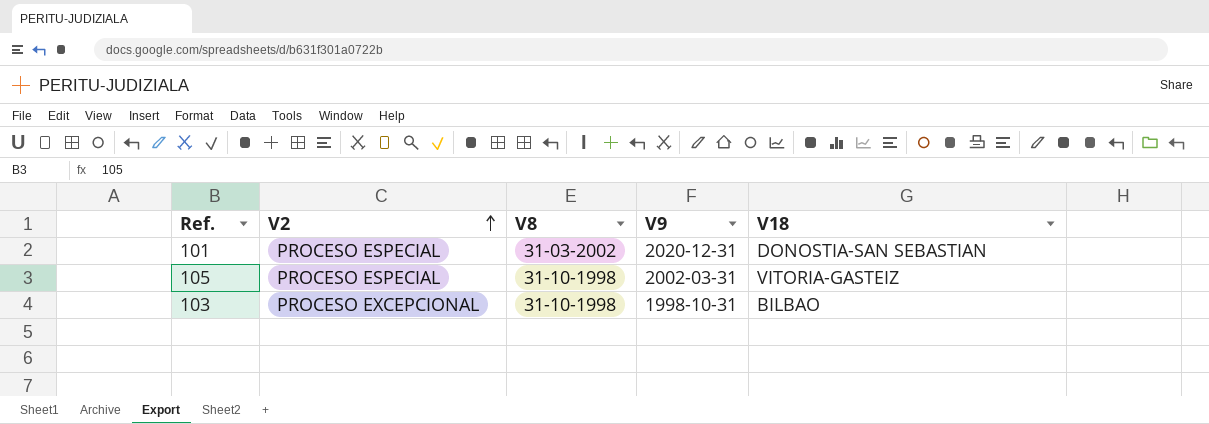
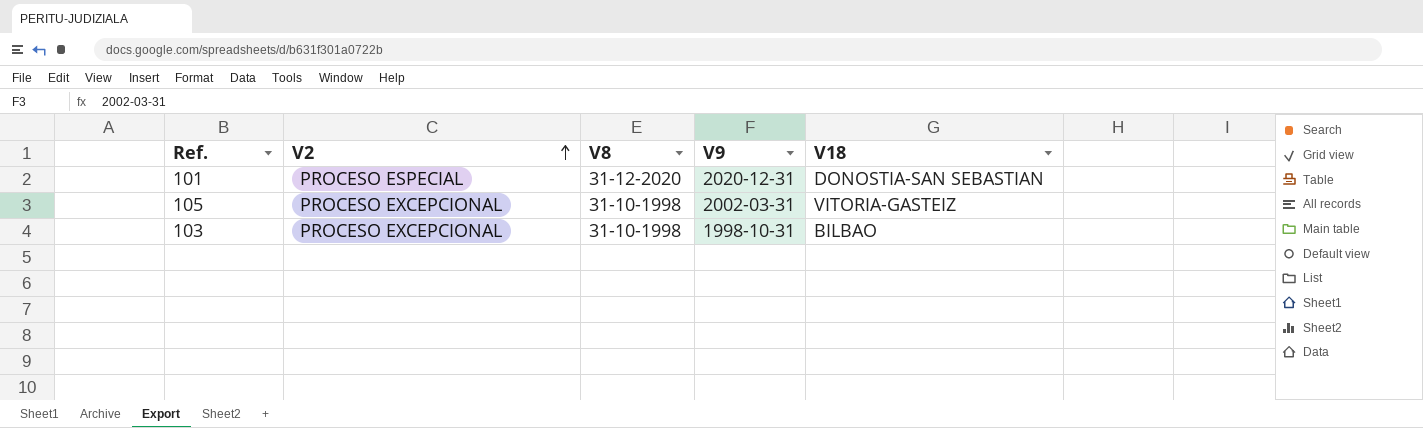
101 | V8: 31-03-2002 -> 31-12-2020
105 | V2: PROCESO ESPECIAL -> PROCESO EXCEPCIONAL

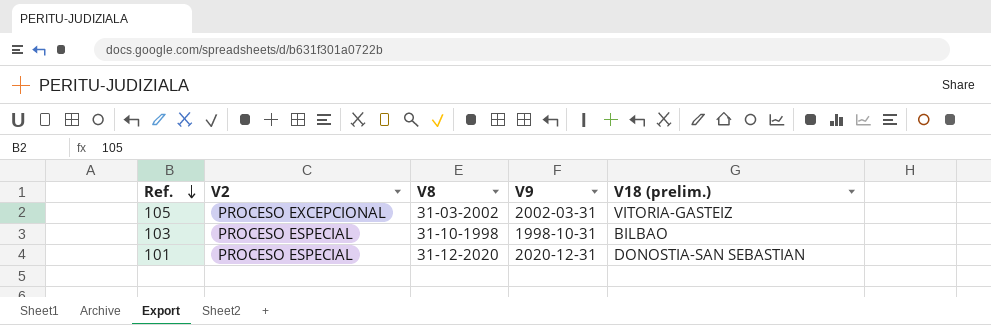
row order: V2 ascending -> Ref. descending
column name: V18 -> V18 (prelim.)
105 | V8: 31-10-1998 -> 31-03-2002
103 | V2: PROCESO EXCEPCIONAL -> PROCESO ESPECIAL

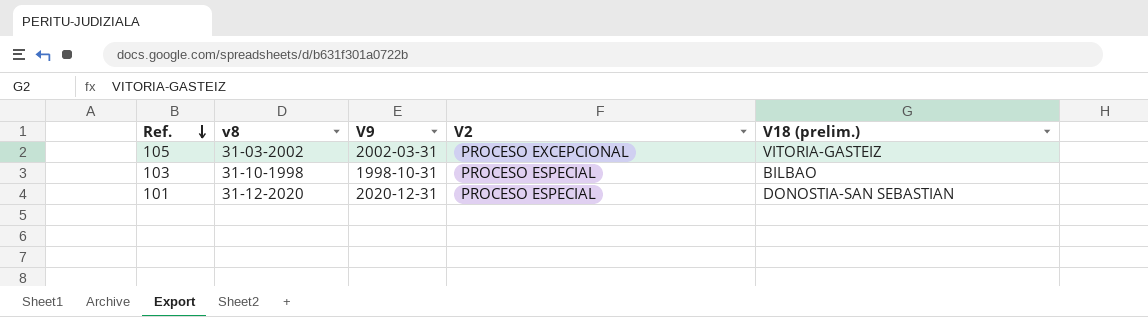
column name: V8 -> v8
column V2 | position: 2 -> 4

